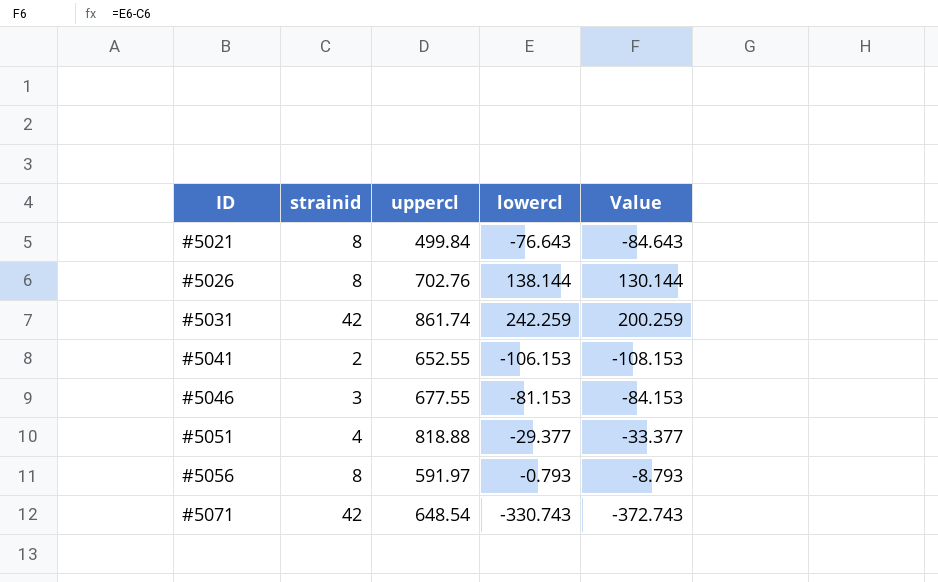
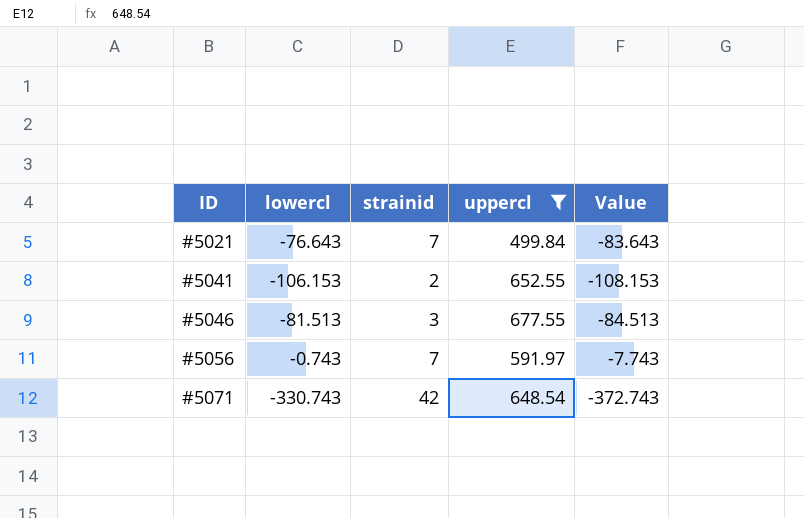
filter: none -> uppercl <= 677.55
column lowercl | position: 4 -> 2
#5021 | strainid: 8 -> 7
#5021 | Value: -84.643 -> -83.643
#5046 | lowercl: -81.153 -> -81.513
#5046 | Value: -84.153 -> -84.513
#5056 | lowercl: -0.793 -> -0.743
#5056 | strainid: 8 -> 7
#5056 | Value: -8.793 -> -7.743

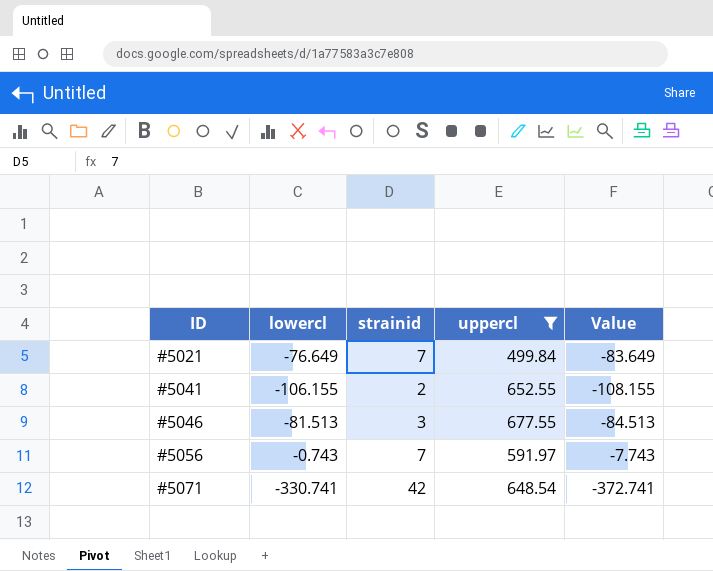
#5021 | lowercl: -76.643 -> -76.649
#5021 | Value: -83.643 -> -83.649
#5041 | lowercl: -106.153 -> -106.155
#5041 | Value: -108.153 -> -108.155
#5071 | lowercl: -330.743 -> -330.741
#5071 | Value: -372.743 -> -372.741

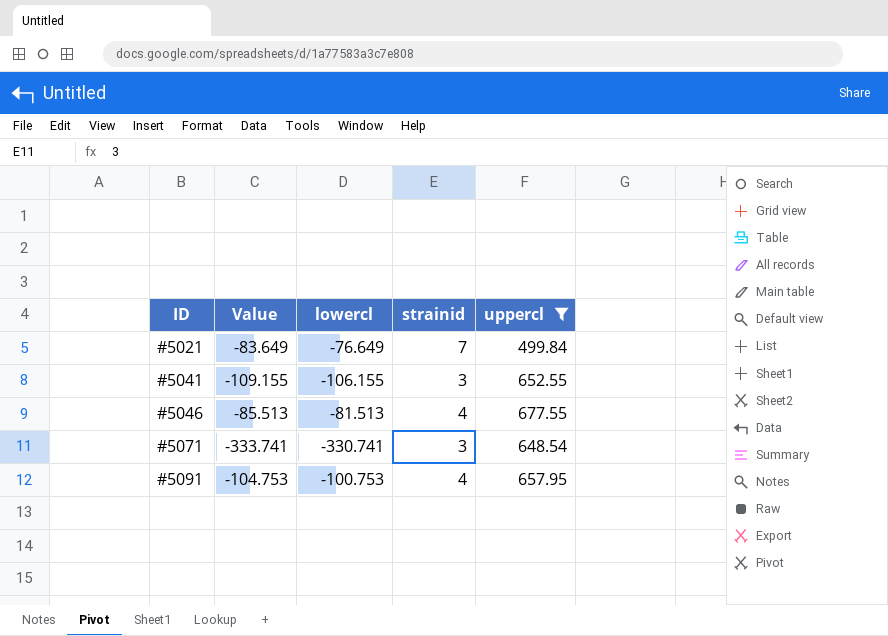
column Value | position: 5 -> 2
row #5056: -0.743 | 7 | 591.97 | -7.743 -> none
#5041 | Value: -108.155 -> -109.155
#5041 | strainid: 2 -> 3
#5046 | Value: -84.513 -> -85.513
#5046 | strainid: 3 -> 4
#5071 | Value: -372.741 -> -333.741
#5071 | strainid: 42 -> 3
row #5091: none -> -104.753 | -100.753 | 4 | 657.95

